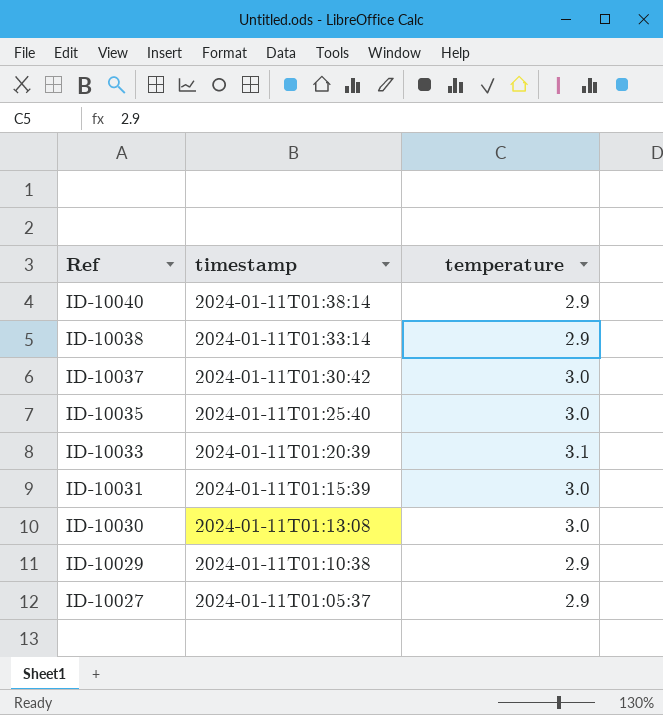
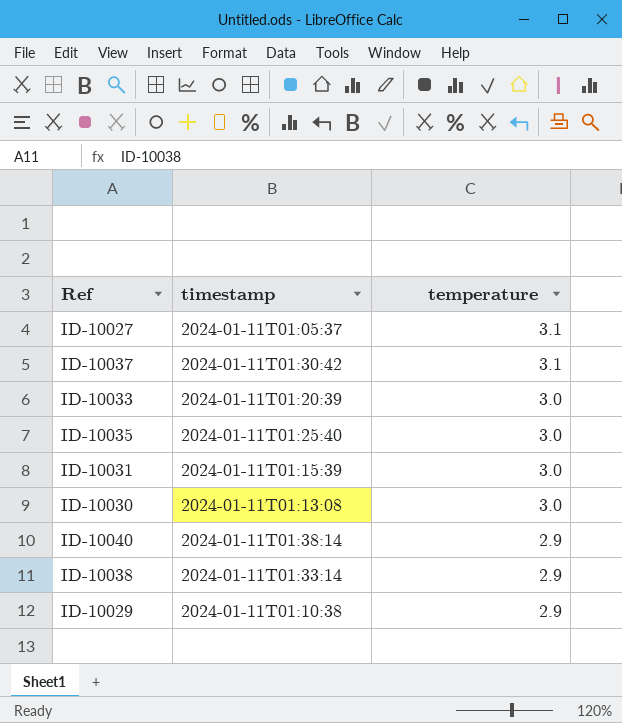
row order: Ref descending -> temperature descending
ID-10027 | temperature: 2.9 -> 3.1
ID-10037 | temperature: 3.0 -> 3.1
ID-10033 | temperature: 3.1 -> 3.0

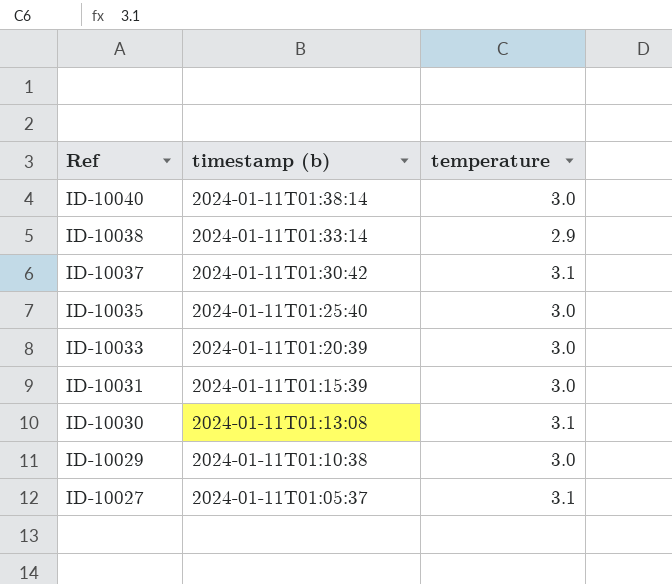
row order: temperature descending -> Ref descending
column name: timestamp -> timestamp (b)
ID-10040 | temperature: 2.9 -> 3.0
ID-10030 | temperature: 3.0 -> 3.1
ID-10029 | temperature: 2.9 -> 3.0

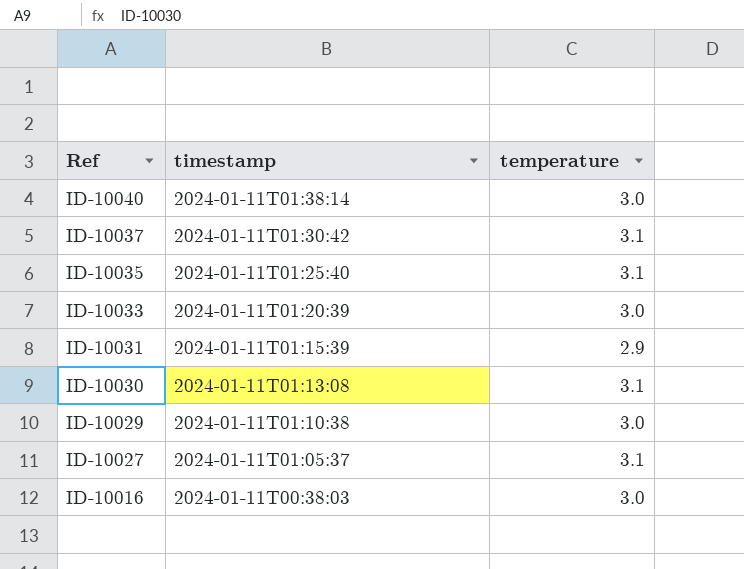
column name: timestamp (b) -> timestamp
row ID-10038: 2024-01-11T01:33:14 | 2.9 -> none
ID-10035 | temperature: 3.0 -> 3.1
ID-10031 | temperature: 3.0 -> 2.9
row ID-10016: none -> 2024-01-11T00:38:03 | 3.0

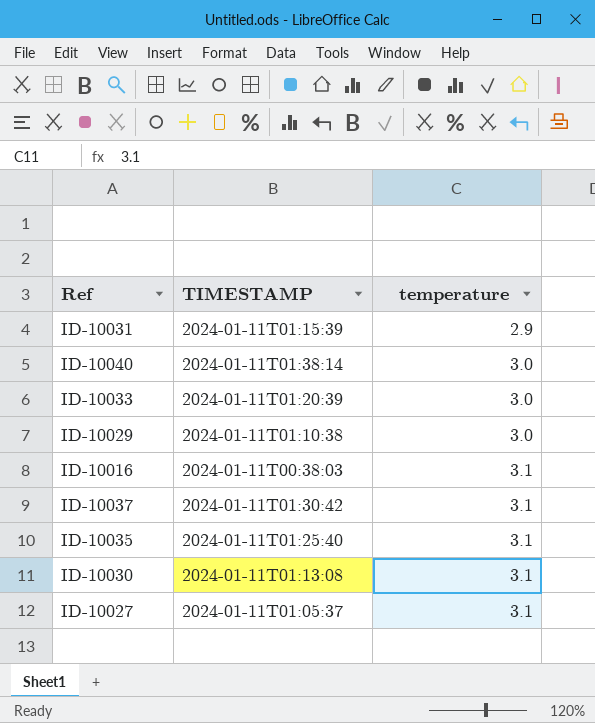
row order: Ref descending -> temperature ascending
column name: timestamp -> TIMESTAMP
ID-10016 | temperature: 3.0 -> 3.1

